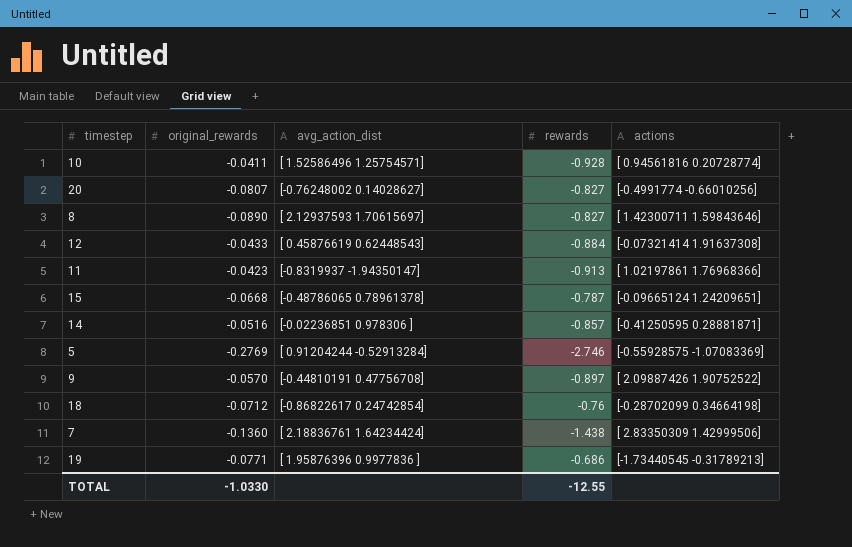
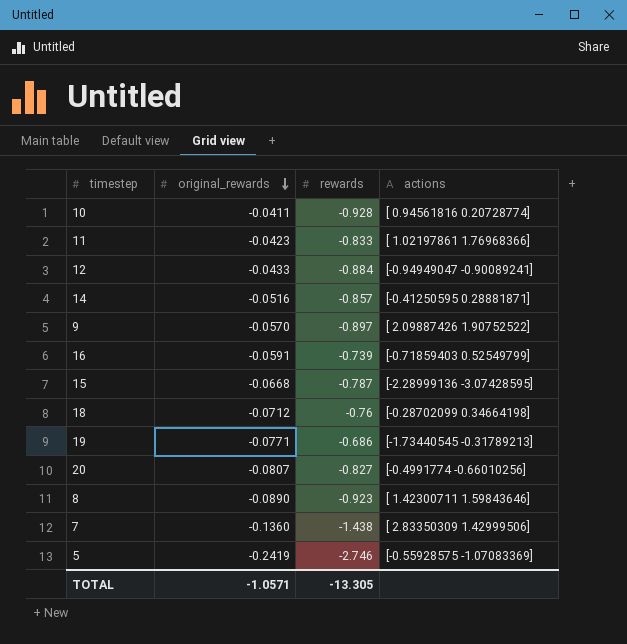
row order: none -> original_rewards descending
column avg_action_dist | position: 3 -> none
11 | rewards: -0.913 -> -0.833
12 | actions: [-0.07321414 1.91637308] -> [-0.94949047 -0.90089241]
row 16: none -> -0.0591 | -0.739 | [-0.71859403 0.52549799]
15 | actions: [-0.09665124 1.24209651] -> [-2.28999136 -3.07428595]
8 | rewards: -0.827 -> -0.923
5 | original_rewards: -0.2769 -> -0.2419
TOTAL | original_rewards: -1.0330 -> -1.0571
TOTAL | rewards: -12.55 -> -13.305

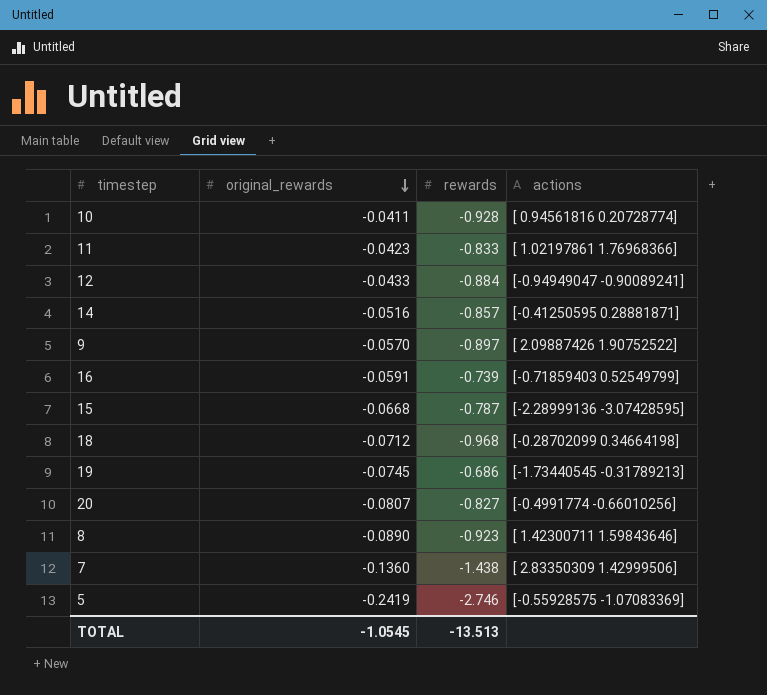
18 | rewards: -0.76 -> -0.968
19 | original_rewards: -0.0771 -> -0.0745
TOTAL | original_rewards: -1.0571 -> -1.0545
TOTAL | rewards: -13.305 -> -13.513

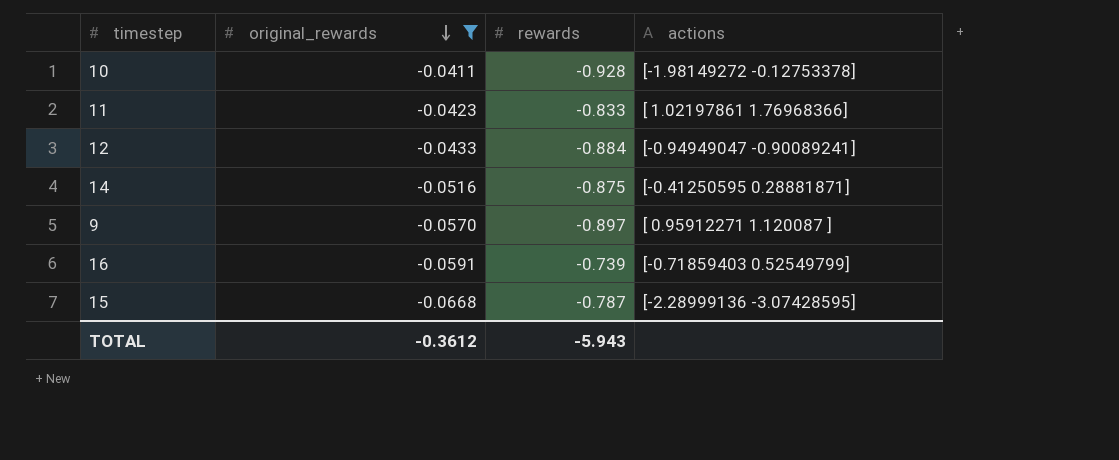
filter: none -> original_rewards >= -0.0668
10 | actions: [ 0.94561816 0.20728774] -> [-1.98149272 -0.12753378]
14 | rewards: -0.857 -> -0.875
9 | actions: [ 2.09887426 1.90752522] -> [ 0.95912271 1.120087 ]
TOTAL | original_rewards: -1.0545 -> -0.3612
TOTAL | rewards: -13.513 -> -5.943

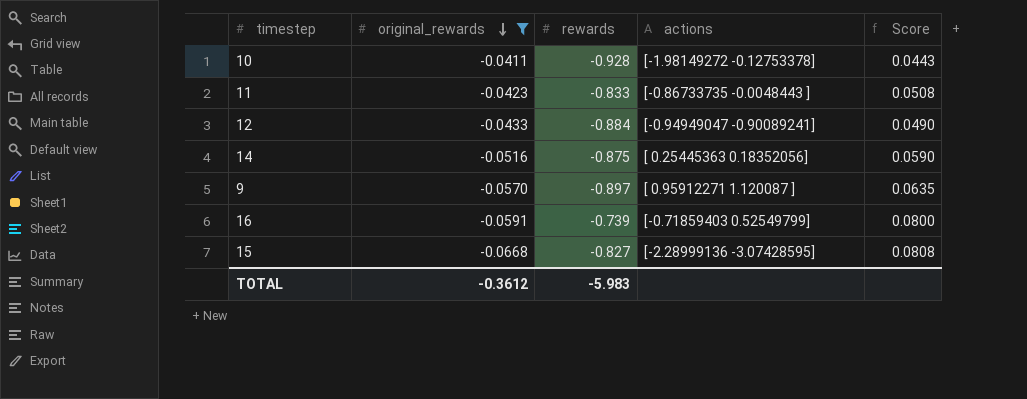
column Score | formula: none -> [original_rewards] / [rewards]
11 | actions: [ 1.02197861 1.76968366] -> [-0.86733735 -0.0048443 ]
14 | actions: [-0.41250595 0.28881871] -> [ 0.25445363 0.18352056]
15 | rewards: -0.787 -> -0.827
TOTAL | rewards: -5.943 -> -5.983

